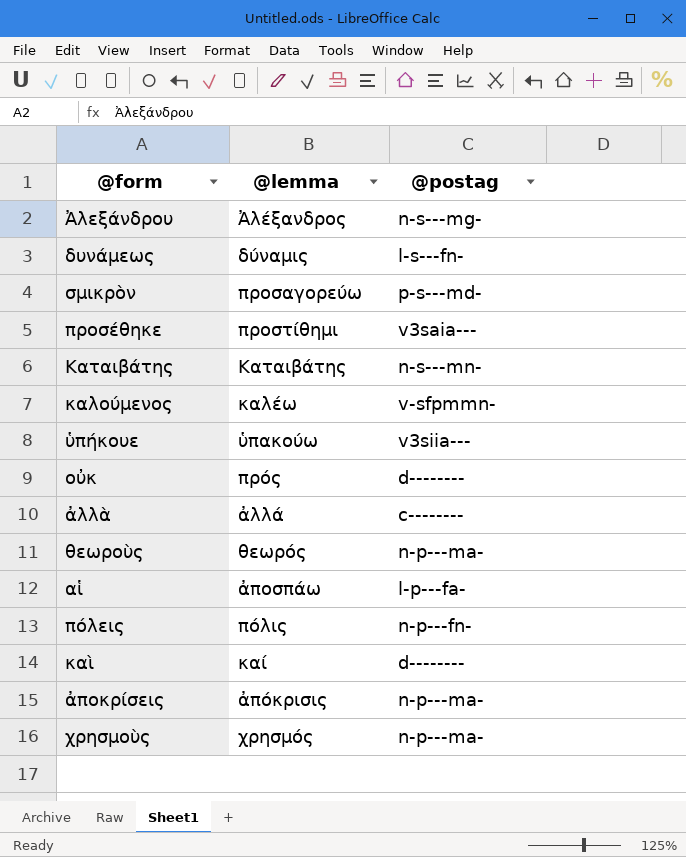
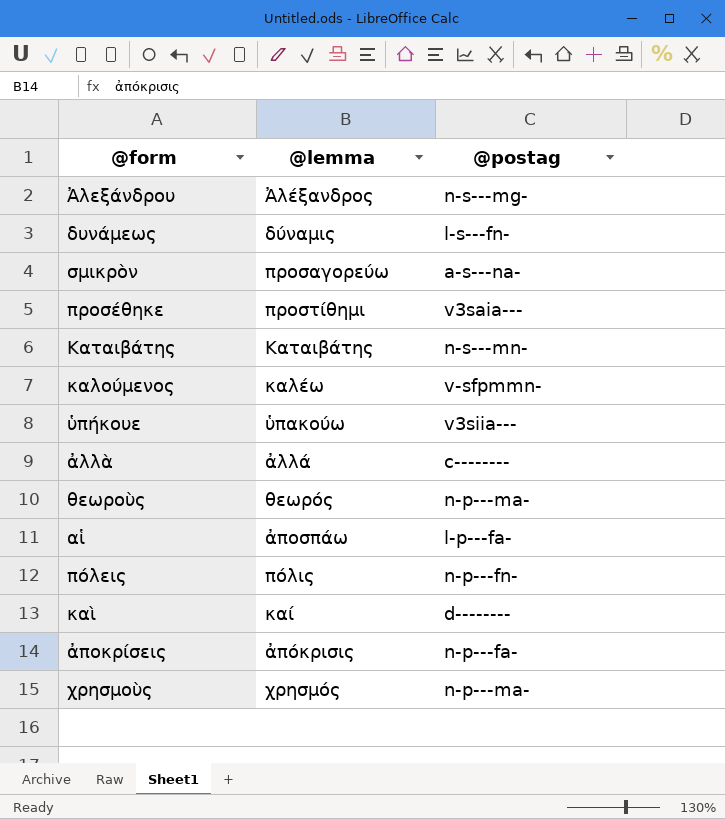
row οὐκ: πρός | d-------- -> none
σμικρὸν | @postag: p-s---md- -> a-s---na-
ἀποκρίσεις | @postag: n-p---ma- -> n-p---fa-

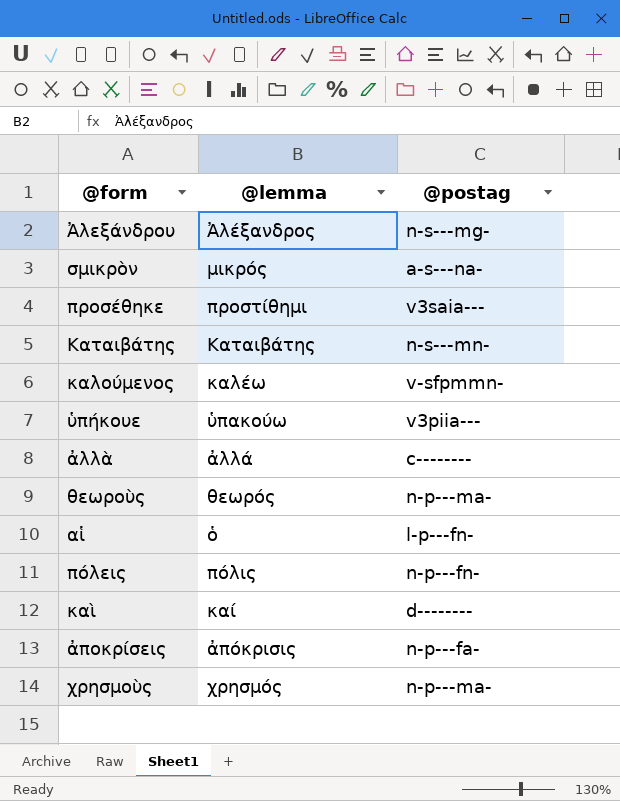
row δυνάμεως: δύναμις | l-s---fn- -> none
σμικρὸν | @lemma: προσαγορεύω -> μικρός
ὑπήκουε | @postag: v3siia--- -> v3piia---
αἱ | @lemma: ἀποσπάω -> ὁ
αἱ | @postag: l-p---fa- -> l-p---fn-

